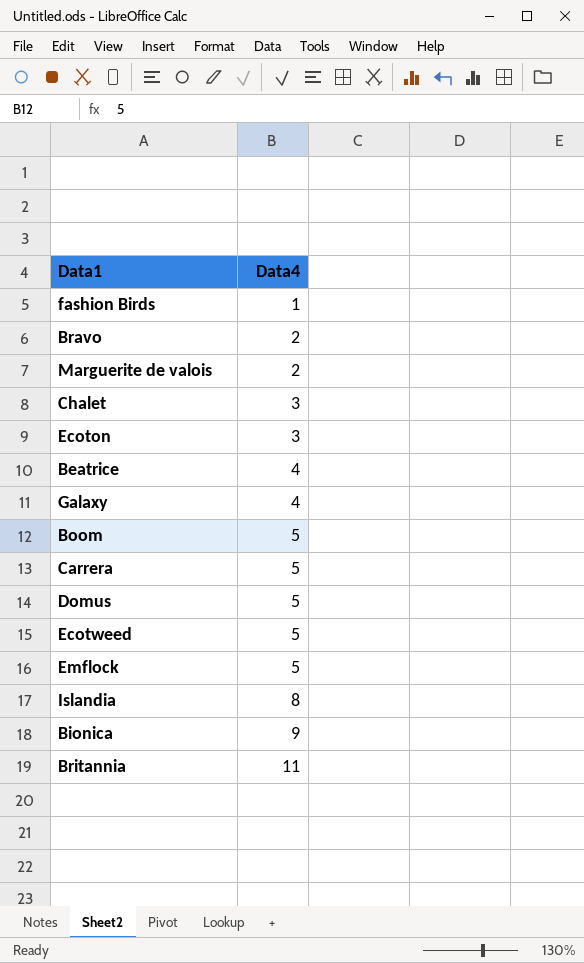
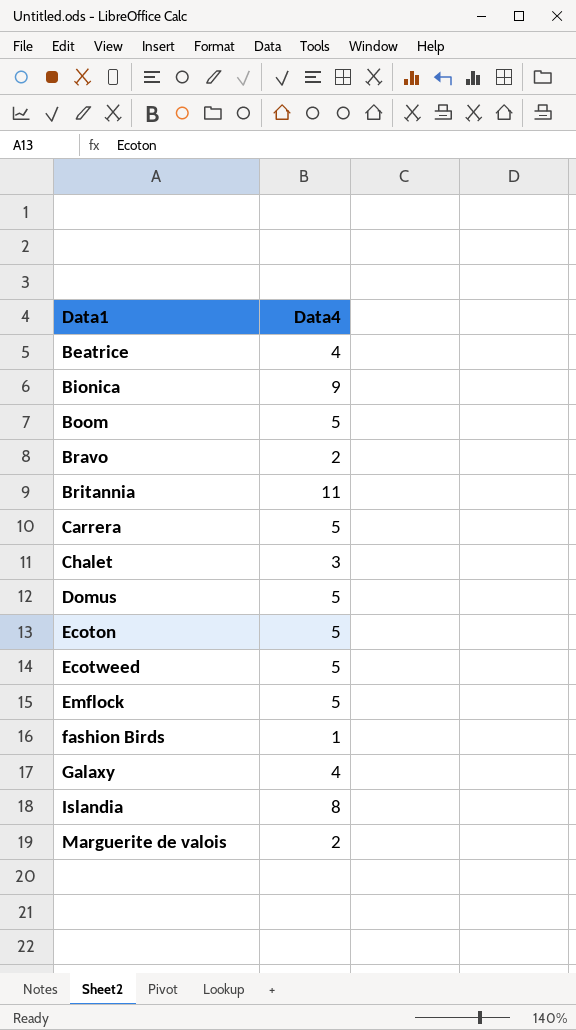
row order: Data4 ascending -> Data1 ascending
Ecoton | Data4: 3 -> 5

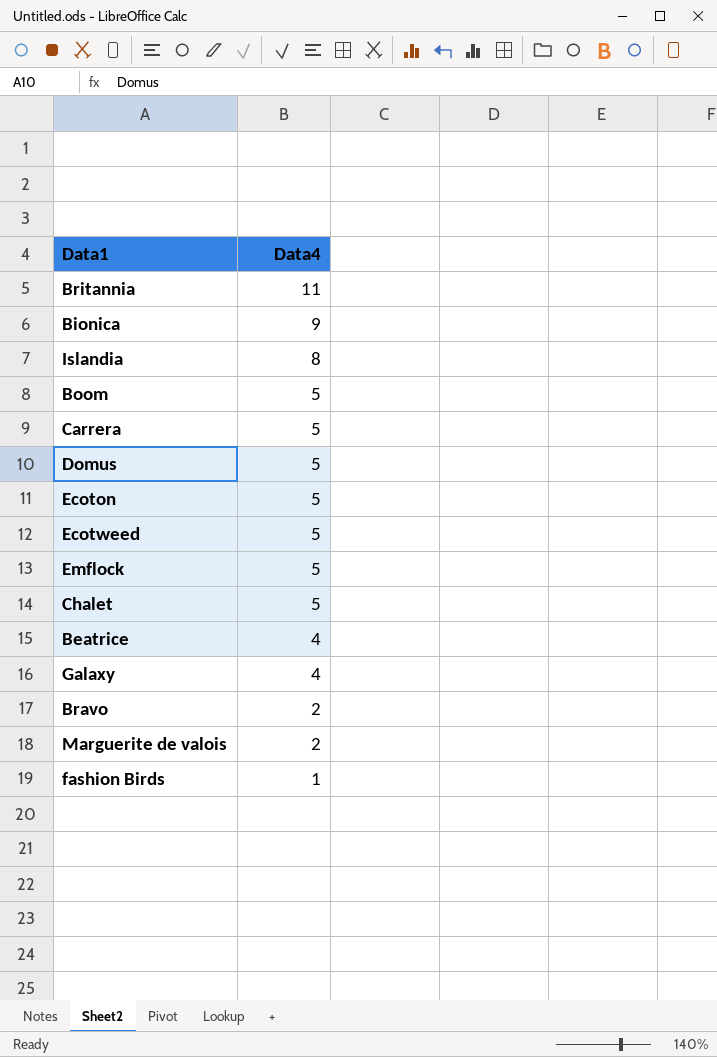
row order: Data1 ascending -> Data4 descending
Chalet | Data4: 3 -> 5

